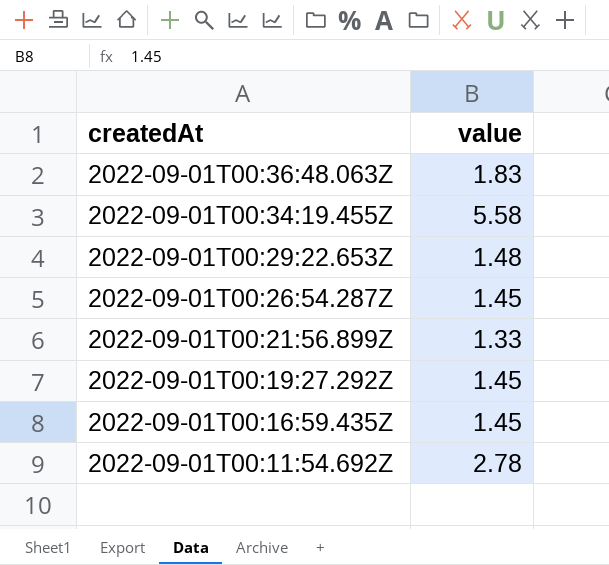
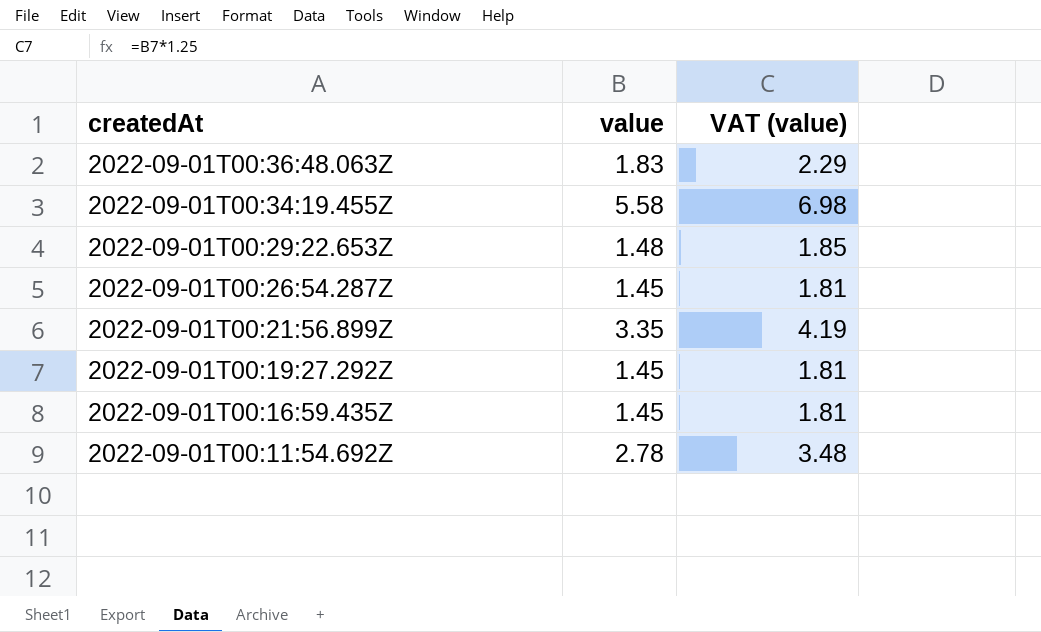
column VAT (value) | formula: none -> [value] * 1.25
2022-09-01T00:21:56.899Z | value: 1.33 -> 3.35

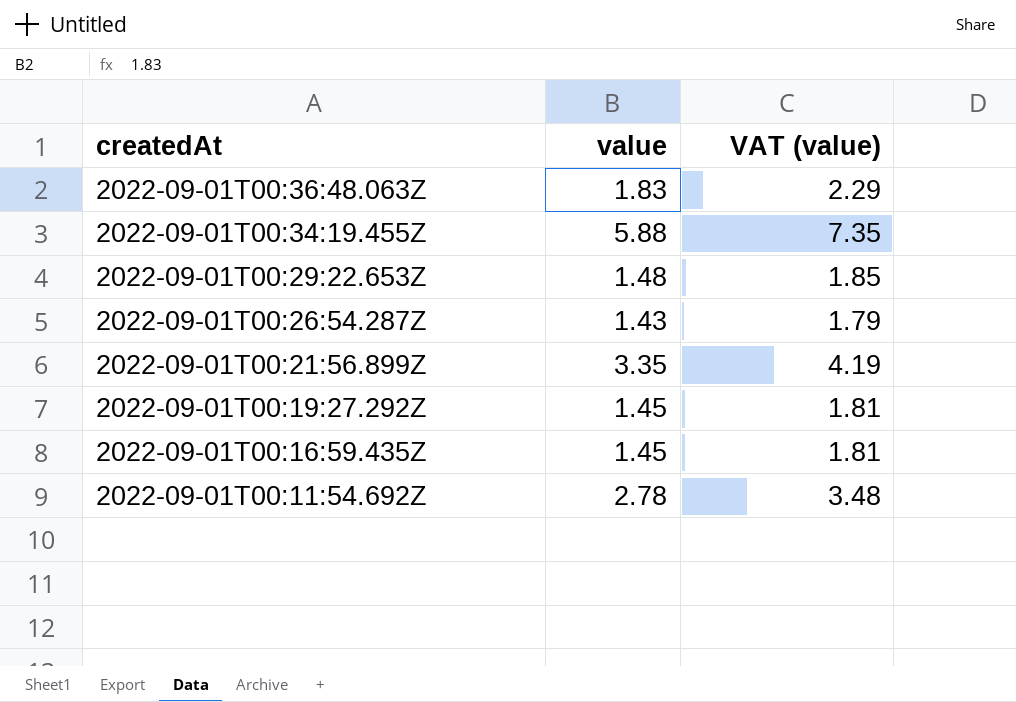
2022-09-01T00:34:19.455Z | value: 5.58 -> 5.88
2022-09-01T00:34:19.455Z | VAT (value): 6.98 -> 7.35
2022-09-01T00:26:54.287Z | value: 1.45 -> 1.43
2022-09-01T00:26:54.287Z | VAT (value): 1.81 -> 1.79

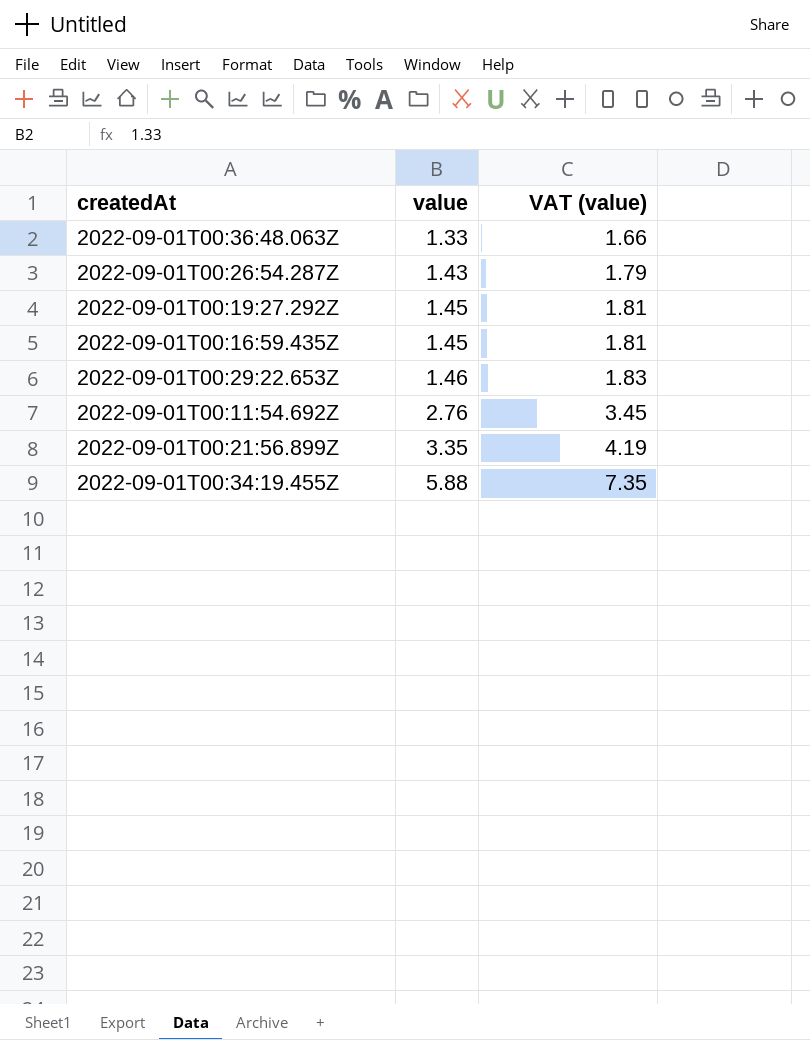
row order: createdAt descending -> value ascending
2022-09-01T00:36:48.063Z | value: 1.83 -> 1.33
2022-09-01T00:36:48.063Z | VAT (value): 2.29 -> 1.66
2022-09-01T00:29:22.653Z | value: 1.48 -> 1.46
2022-09-01T00:29:22.653Z | VAT (value): 1.85 -> 1.83
2022-09-01T00:11:54.692Z | value: 2.78 -> 2.76
2022-09-01T00:11:54.692Z | VAT (value): 3.48 -> 3.45

